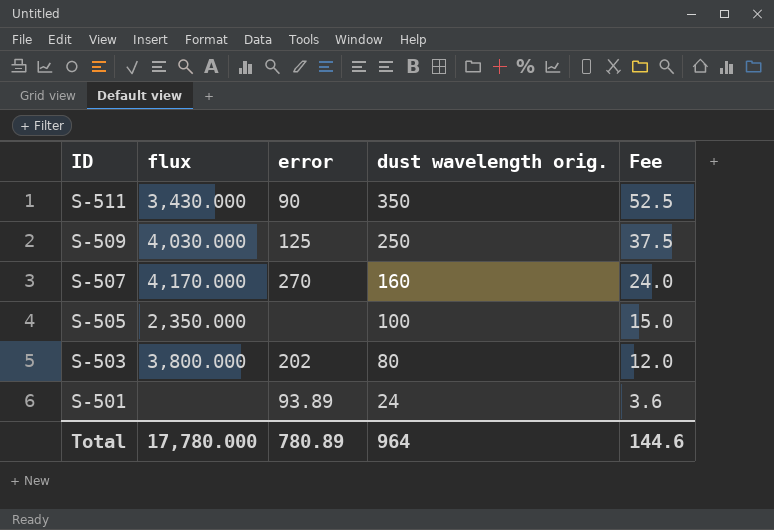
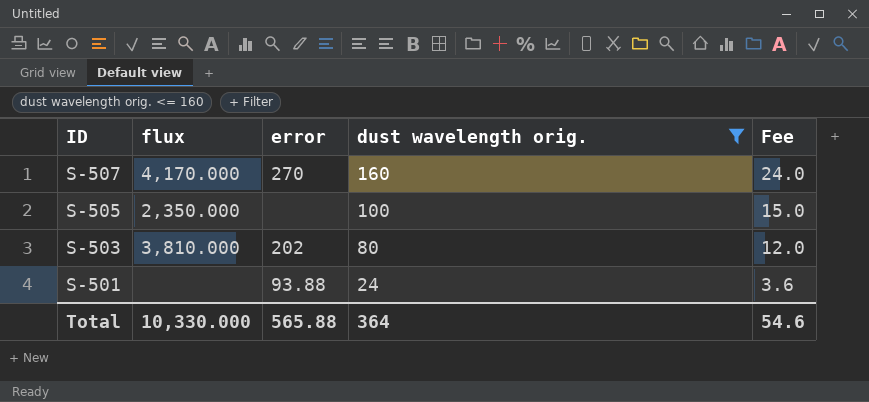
filter: none -> dust wavelength orig. <= 160
S-503 | flux: 3,800.000 -> 3,810.000
S-501 | error: 93.89 -> 93.88
Total | flux: 17,780.000 -> 10,330.000
Total | error: 780.89 -> 565.88
Total | dust wavelength orig.: 964 -> 364
Total | Fee: 144.6 -> 54.6

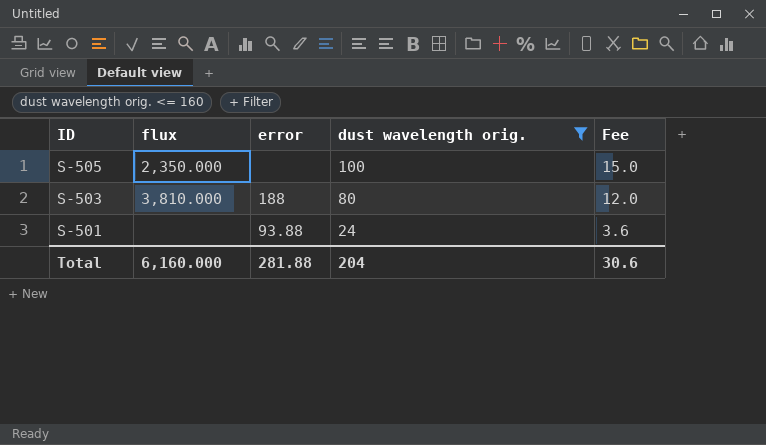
row S-507: 4,170.000 | 270 | 160 | 24.0 -> none
S-503 | error: 202 -> 188
Total | flux: 10,330.000 -> 6,160.000
Total | error: 565.88 -> 281.88
Total | dust wavelength orig.: 364 -> 204
Total | Fee: 54.6 -> 30.6

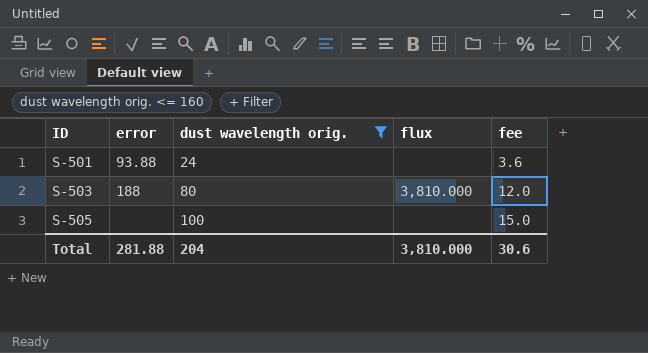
row order: ID descending -> ID ascending
column flux | position: 2 -> 4
column name: Fee -> fee
S-505 | flux: 2,350.000 -> none
Total | flux: 6,160.000 -> 3,810.000

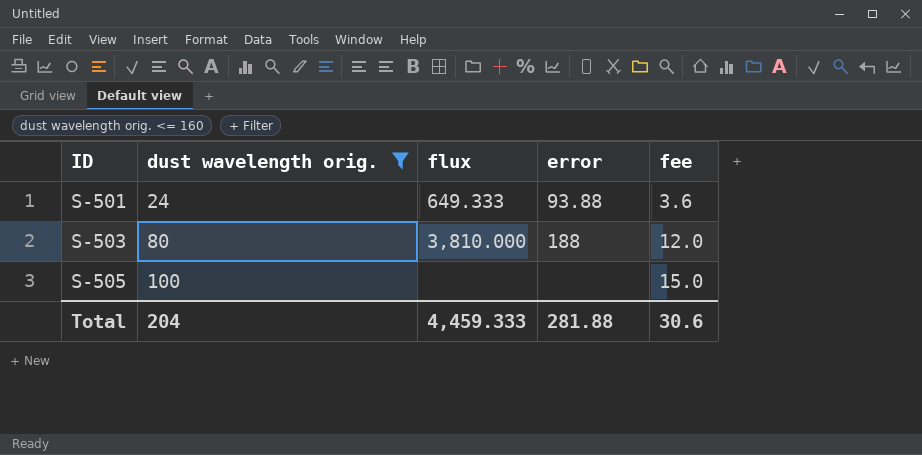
column error | position: 2 -> 4
S-501 | flux: none -> 649.333
Total | flux: 3,810.000 -> 4,459.333

